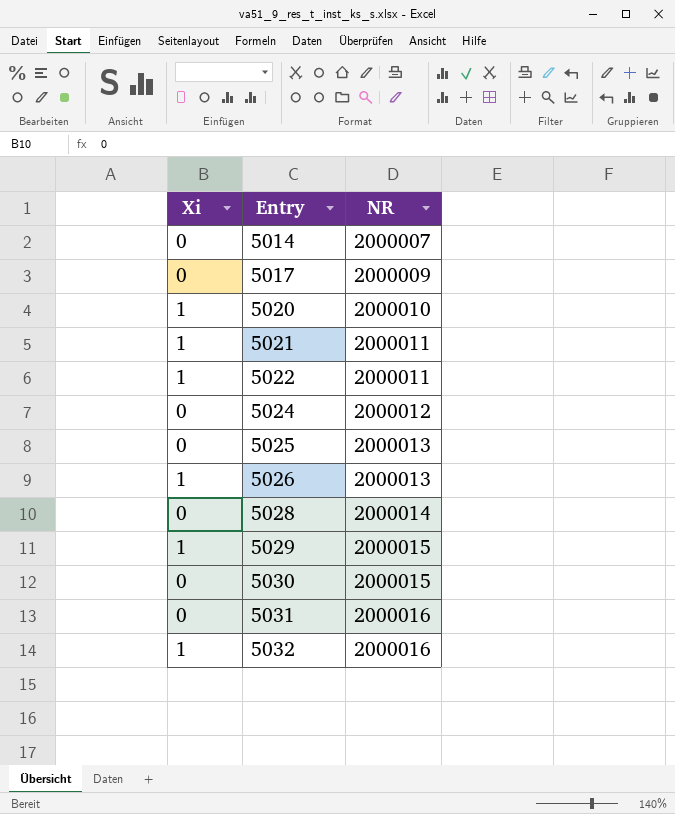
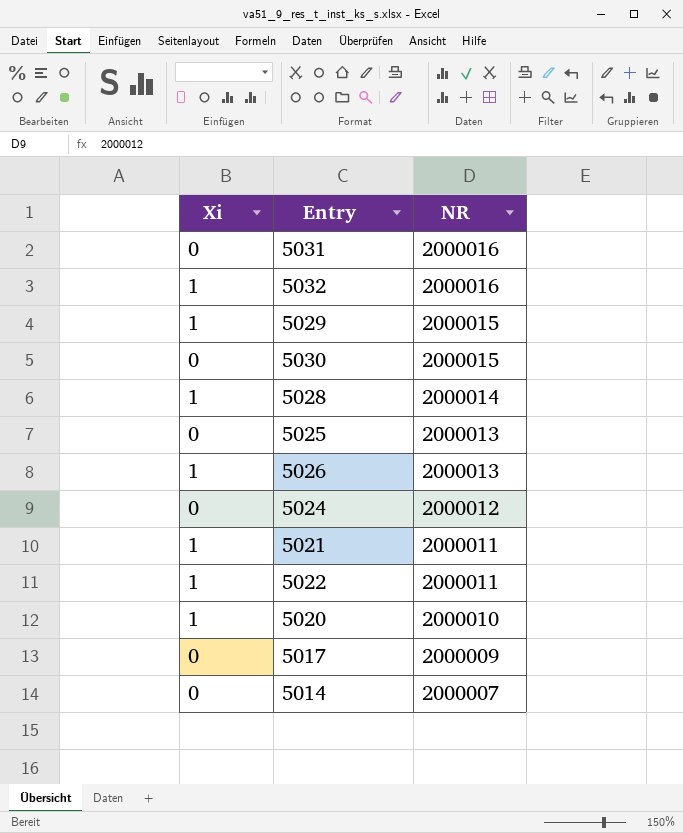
row order: Entry ascending -> NR descending
5028 | Xi: 0 -> 1

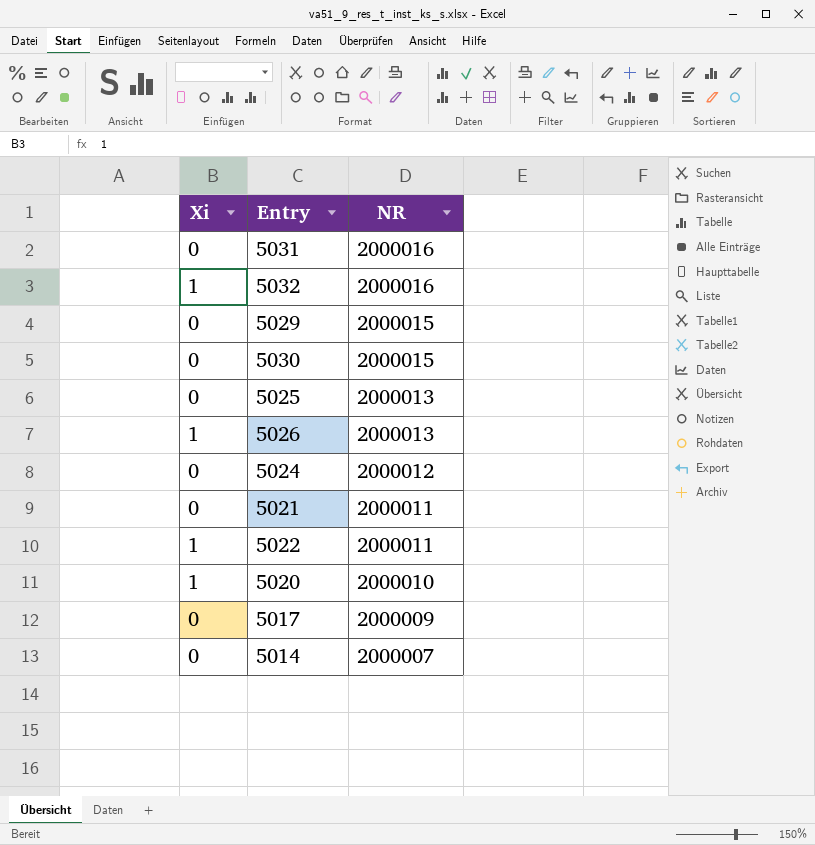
row 5028: 1 | 2000014 -> none
5029 | Xi: 1 -> 0
5021 | Xi: 1 -> 0

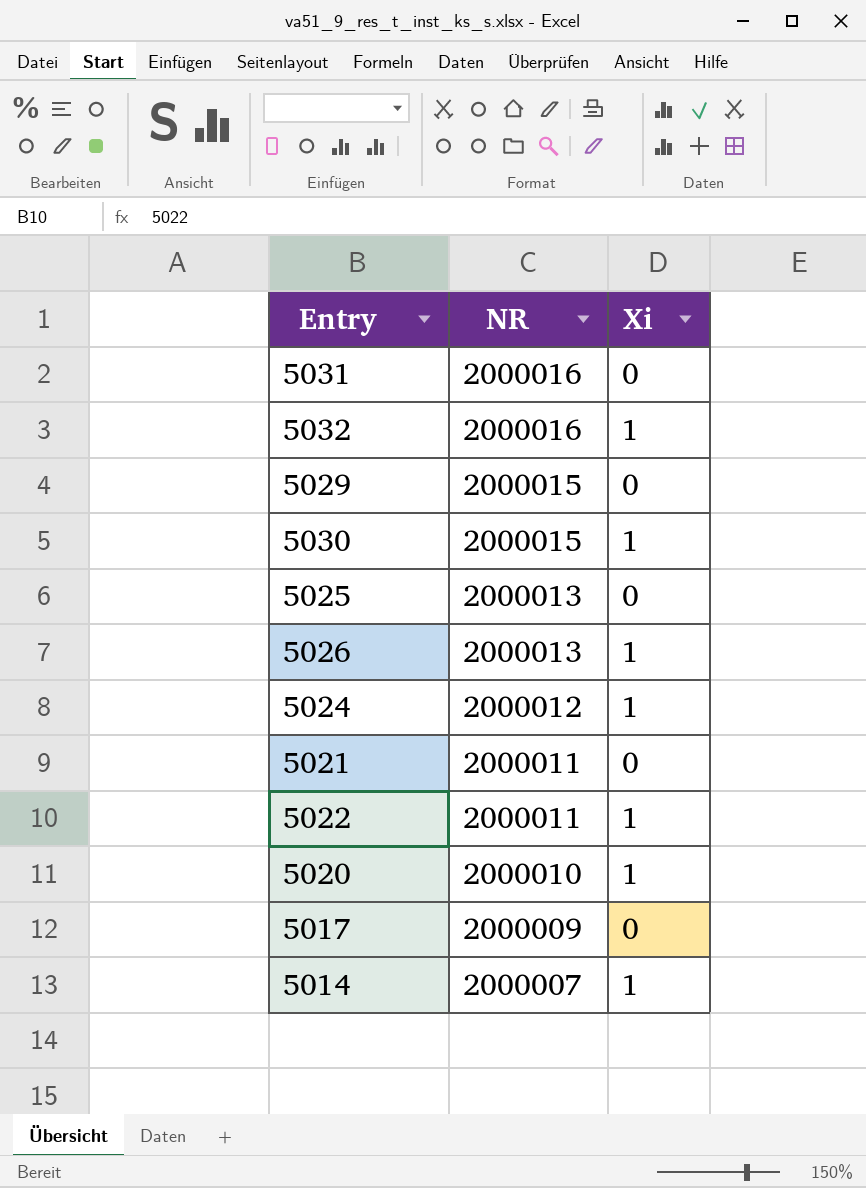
column Xi | position: 1 -> 3
5030 | Xi: 0 -> 1
5024 | Xi: 0 -> 1
5014 | Xi: 0 -> 1

